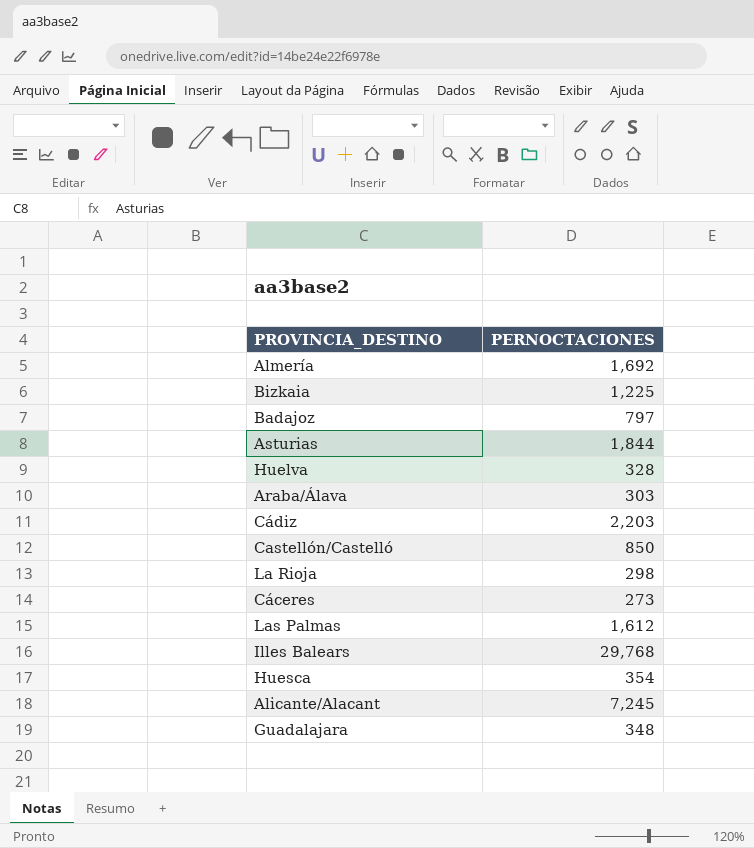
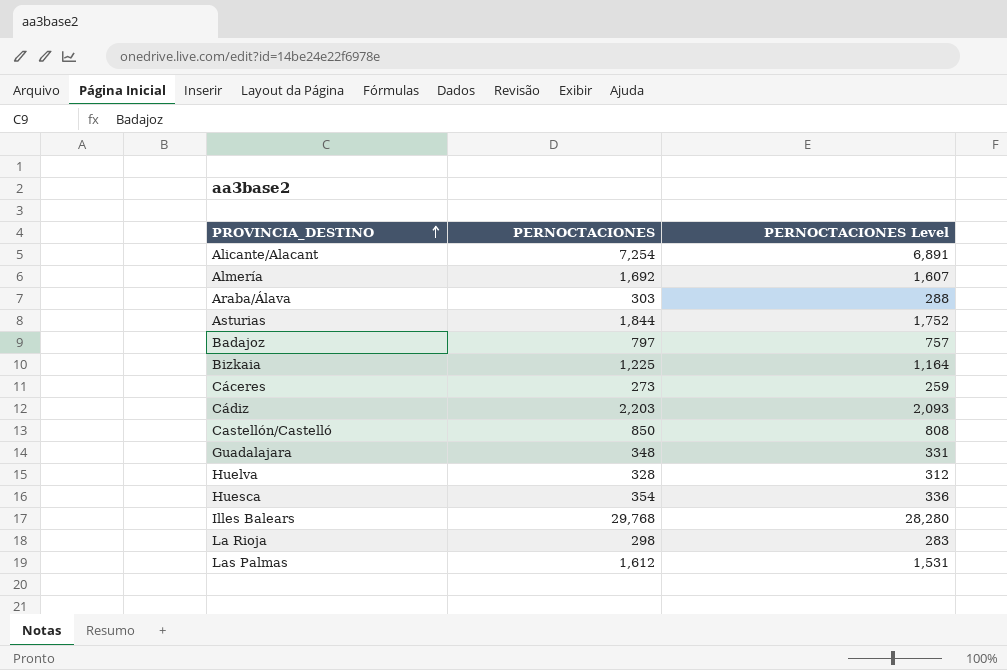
row order: none -> PROVINCIA_DESTINO ascending
column PERNOCTACIONES Level | formula: none -> [PERNOCTACIONES] * 0.95
Alicante/Alacant | PERNOCTACIONES: 7,245 -> 7,254

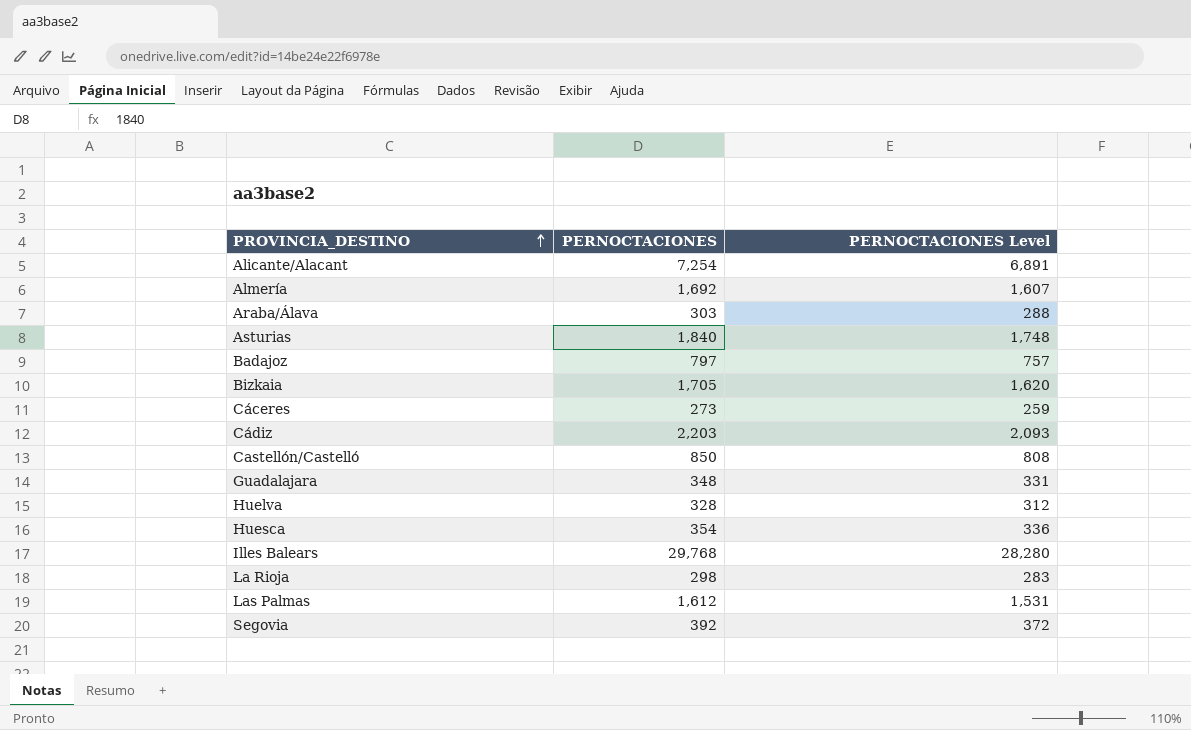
Asturias | PERNOCTACIONES: 1,844 -> 1,840
Asturias | PERNOCTACIONES Level: 1,752 -> 1,748
Bizkaia | PERNOCTACIONES: 1,225 -> 1,705
Bizkaia | PERNOCTACIONES Level: 1,164 -> 1,620
row Segovia: none -> 392 | 372

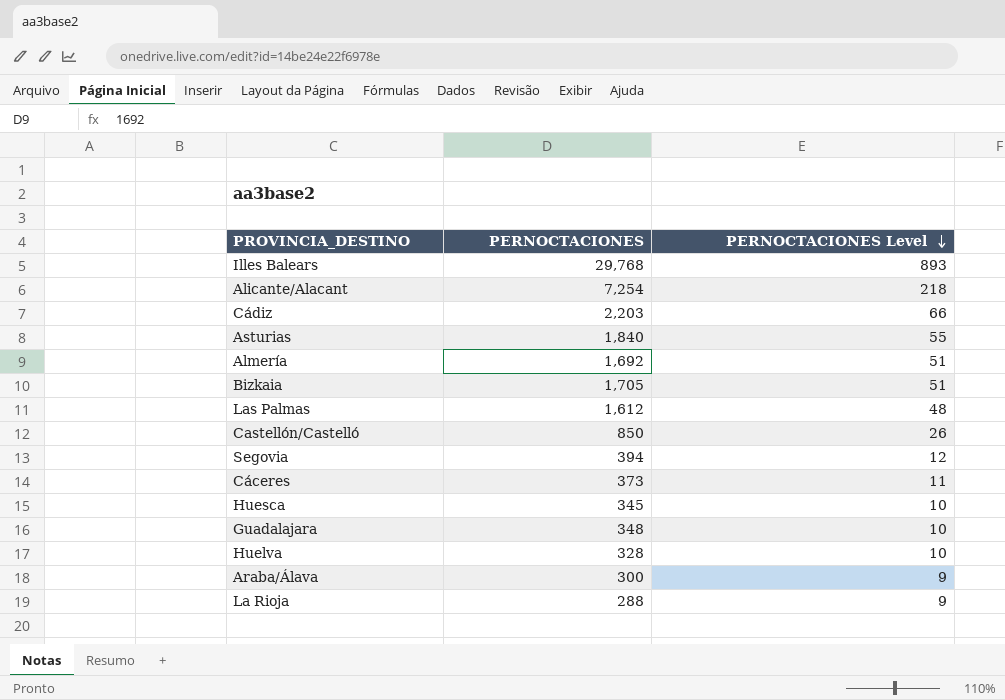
row order: PROVINCIA_DESTINO ascending -> PERNOCTACIONES Level descending
column PERNOCTACIONES Level | formula: [PERNOCTACIONES] * 0.95 -> [PERNOCTACIONES] * 0.03
row Badajoz: 797 | 757 -> none
Segovia | PERNOCTACIONES: 392 -> 394
Cáceres | PERNOCTACIONES: 273 -> 373
Huesca | PERNOCTACIONES: 354 -> 345
Araba/Álava | PERNOCTACIONES: 303 -> 300
La Rioja | PERNOCTACIONES: 298 -> 288

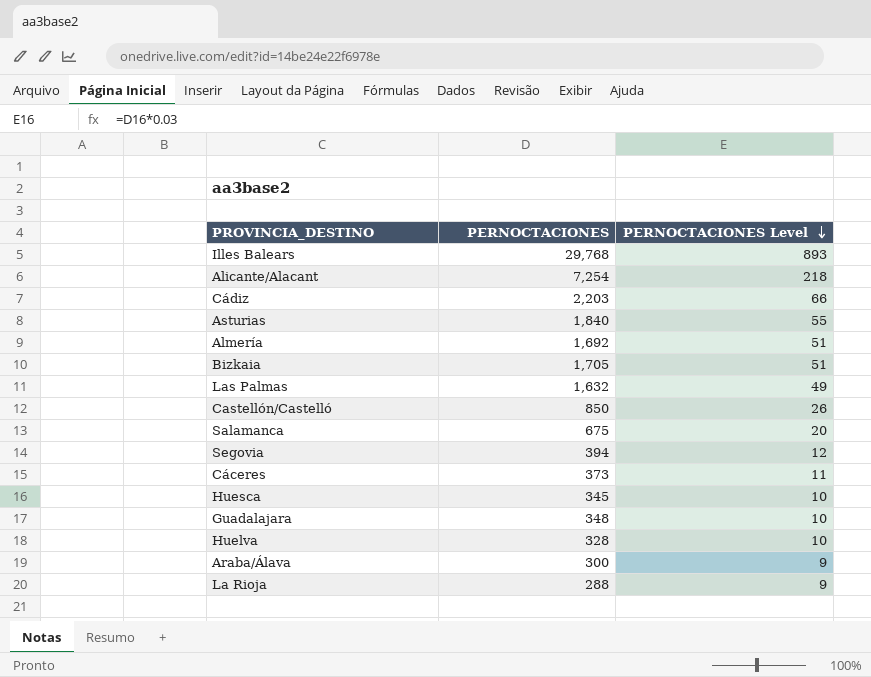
Las Palmas | PERNOCTACIONES: 1,612 -> 1,632
Las Palmas | PERNOCTACIONES Level: 48 -> 49
row Salamanca: none -> 675 | 20

